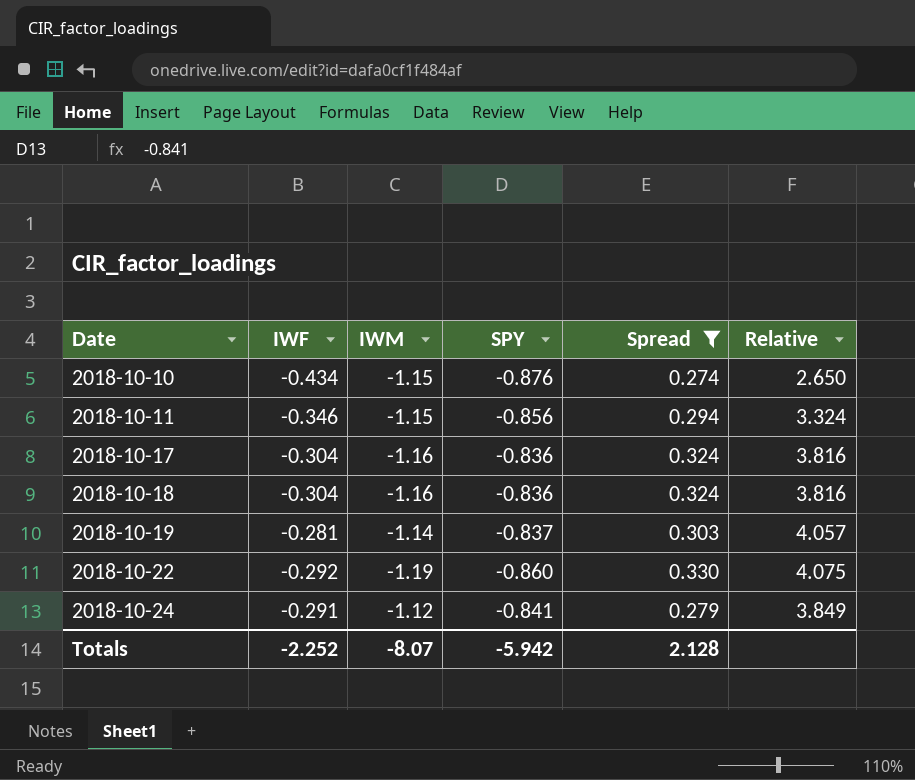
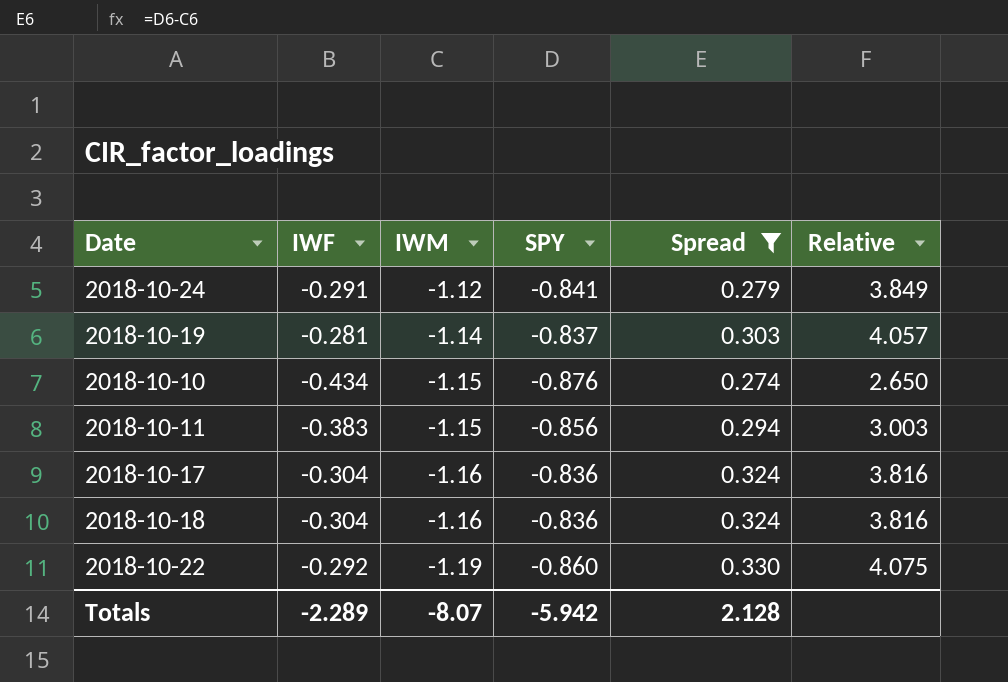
row order: Date ascending -> IWM descending
2018-10-11 | IWF: -0.346 -> -0.383
2018-10-11 | Relative: 3.324 -> 3.003
Totals | IWF: -2.252 -> -2.289

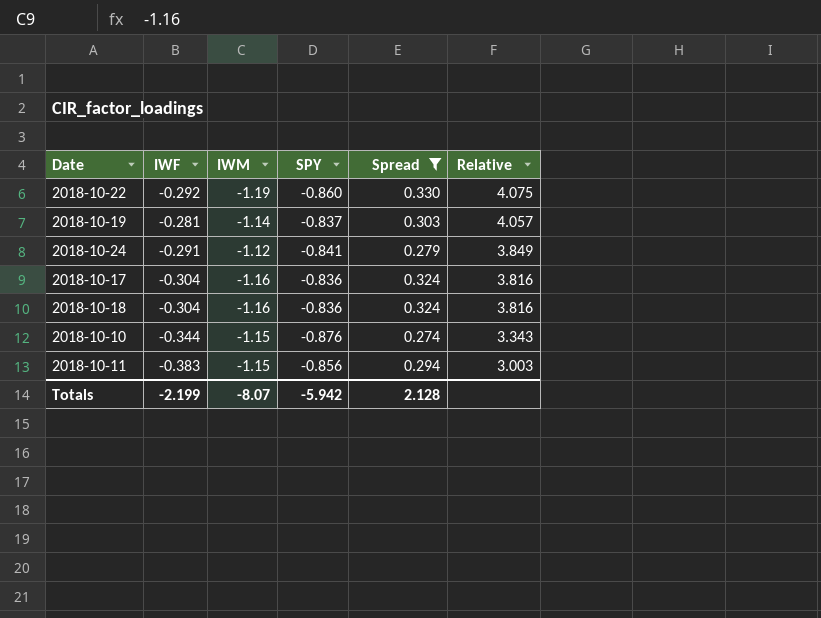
row order: IWM descending -> Relative descending
2018-10-10 | IWF: -0.434 -> -0.344
2018-10-10 | Relative: 2.650 -> 3.343
Totals | IWF: -2.289 -> -2.199

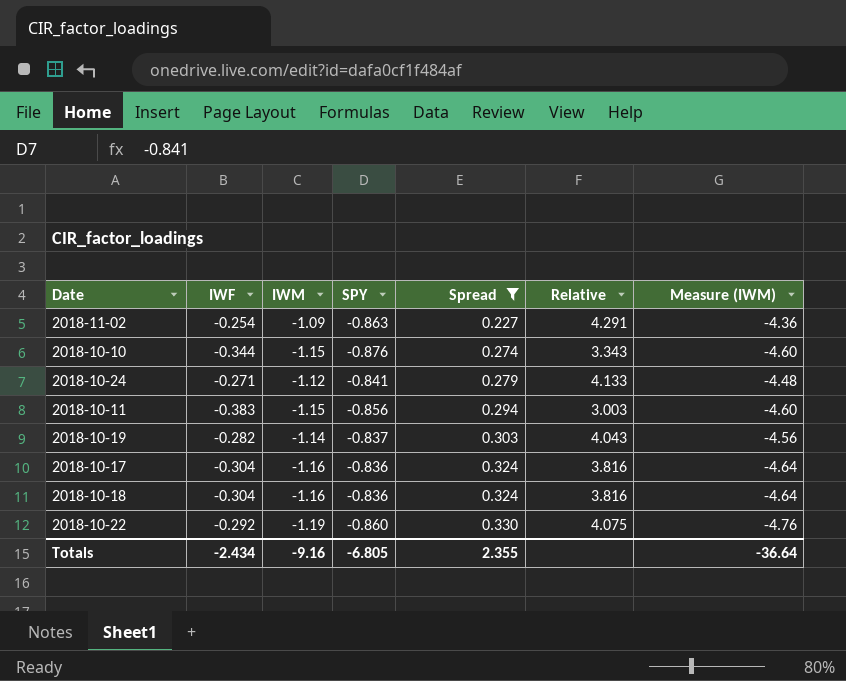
row order: Relative descending -> Spread ascending
column Measure (IWM) | formula: none -> [IWM] * 4
row 2018-11-02: none -> -0.254 | -1.09 | -0.863 | 0.227 | 4.291 | -4.36
2018-10-24 | IWF: -0.291 -> -0.271
2018-10-24 | Relative: 3.849 -> 4.133
2018-10-19 | IWF: -0.281 -> -0.282
2018-10-19 | Relative: 4.057 -> 4.043
Totals | IWF: -2.199 -> -2.434
Totals | IWM: -8.07 -> -9.16
Totals | SPY: -5.942 -> -6.805
Totals | Spread: 2.128 -> 2.355

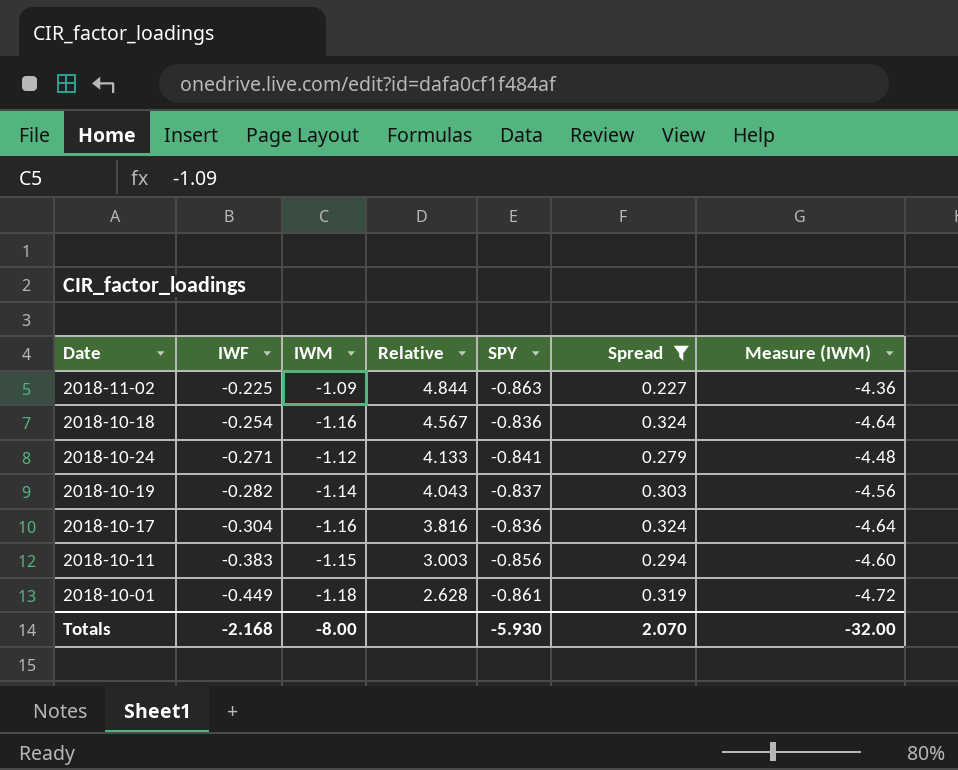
row order: Spread ascending -> IWF descending
column Relative | position: 6 -> 4
row 2018-10-10: -0.344 | -1.15 | -0.876 | 0.274 | 3.343 | -4.60 -> none
row 2018-10-22: -0.292 | -1.19 | -0.860 | 0.330 | 4.075 | -4.76 -> none
2018-11-02 | IWF: -0.254 -> -0.225
2018-11-02 | Relative: 4.291 -> 4.844
2018-10-18 | IWF: -0.304 -> -0.254
2018-10-18 | Relative: 3.816 -> 4.567
row 2018-10-01: none -> -0.449 | -1.18 | 2.628 | -0.861 | 0.319 | -4.72
Totals | IWF: -2.434 -> -2.168
Totals | IWM: -9.16 -> -8.00
Totals | SPY: -6.805 -> -5.930
Totals | Spread: 2.355 -> 2.070
Totals | Measure (IWM): -36.64 -> -32.00

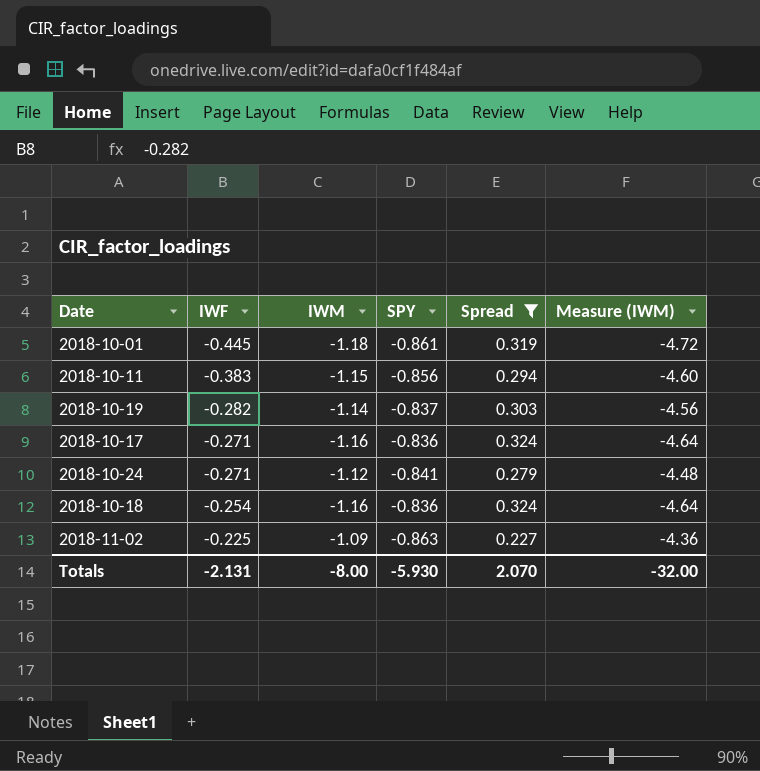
row order: IWF descending -> IWF ascending
column Relative | formula: [IWM] / [IWF] -> none
2018-10-01 | IWF: -0.449 -> -0.445
2018-10-17 | IWF: -0.304 -> -0.271
Totals | IWF: -2.168 -> -2.131

